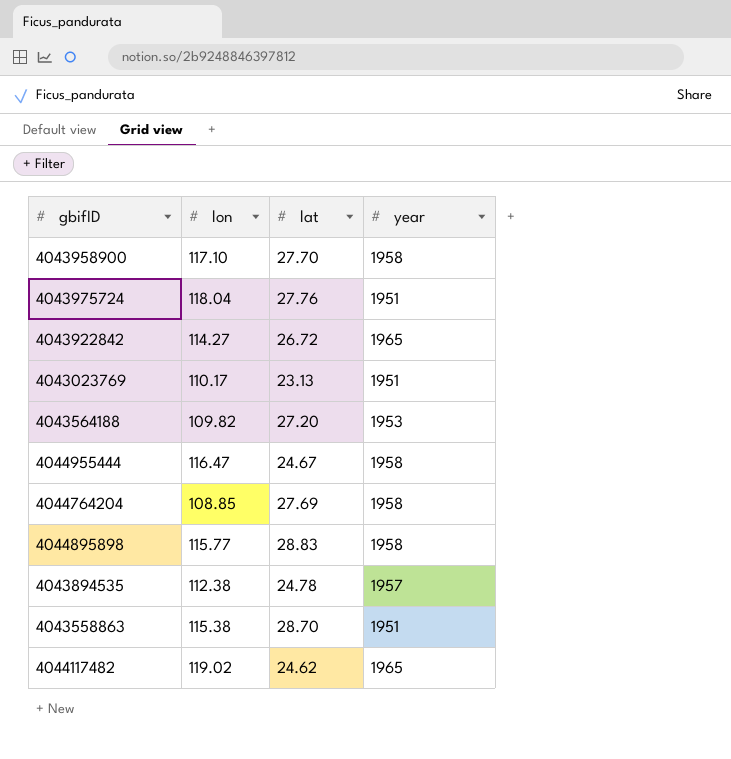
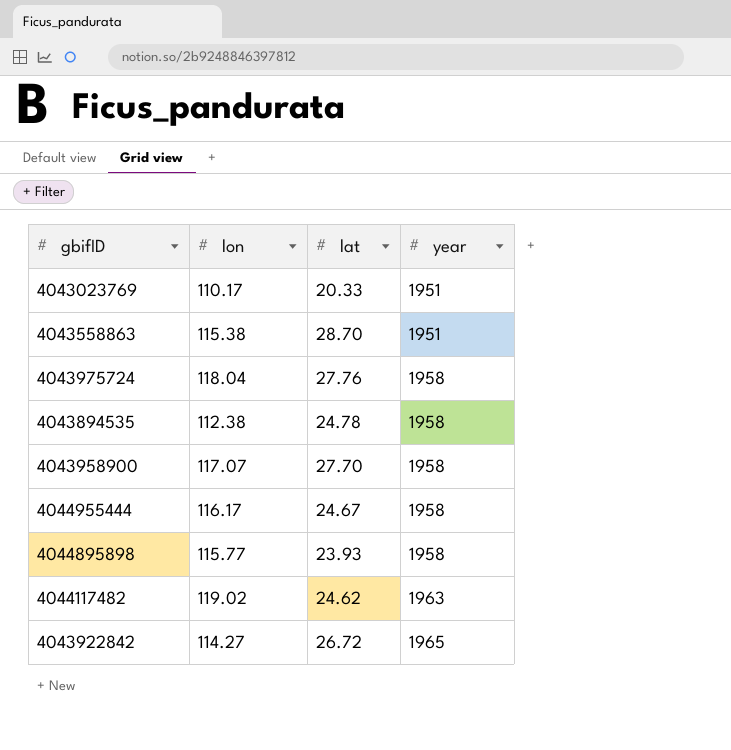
row order: none -> year ascending
row 4043564188: 109.82 | 27.20 | 1953 -> none
row 4044764204: 108.85 | 27.69 | 1958 -> none
4043023769 | lat: 23.13 -> 20.33
4043975724 | year: 1951 -> 1958
4043894535 | year: 1957 -> 1958
4043958900 | lon: 117.10 -> 117.07
4044955444 | lon: 116.47 -> 116.17
4044895898 | lat: 28.83 -> 23.93
4044117482 | year: 1965 -> 1963

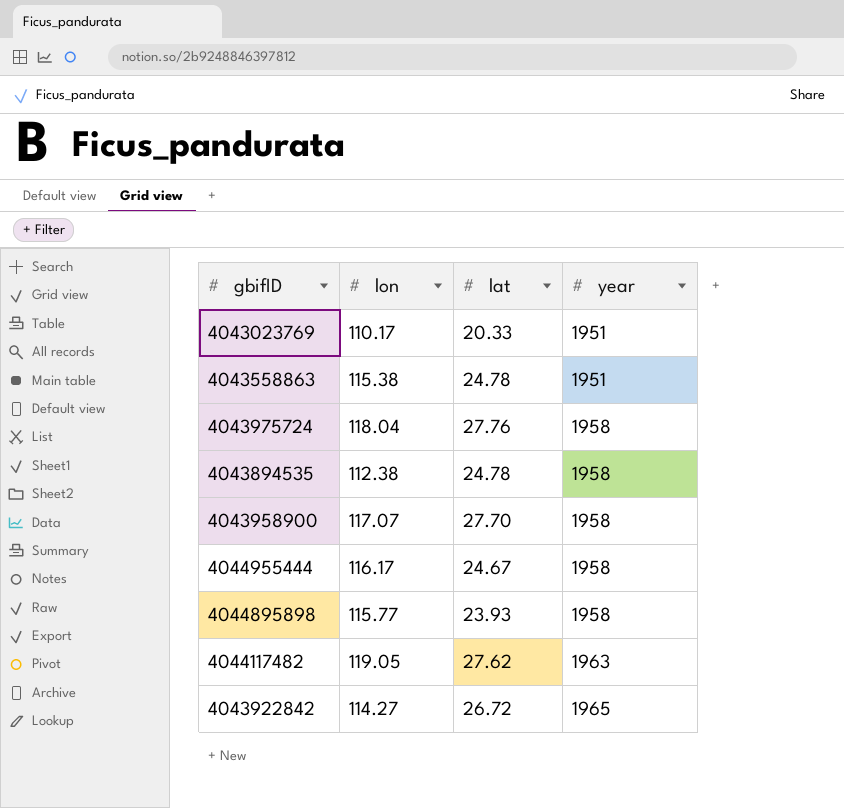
4043558863 | lat: 28.70 -> 24.78
4044117482 | lon: 119.02 -> 119.05
4044117482 | lat: 24.62 -> 27.62

